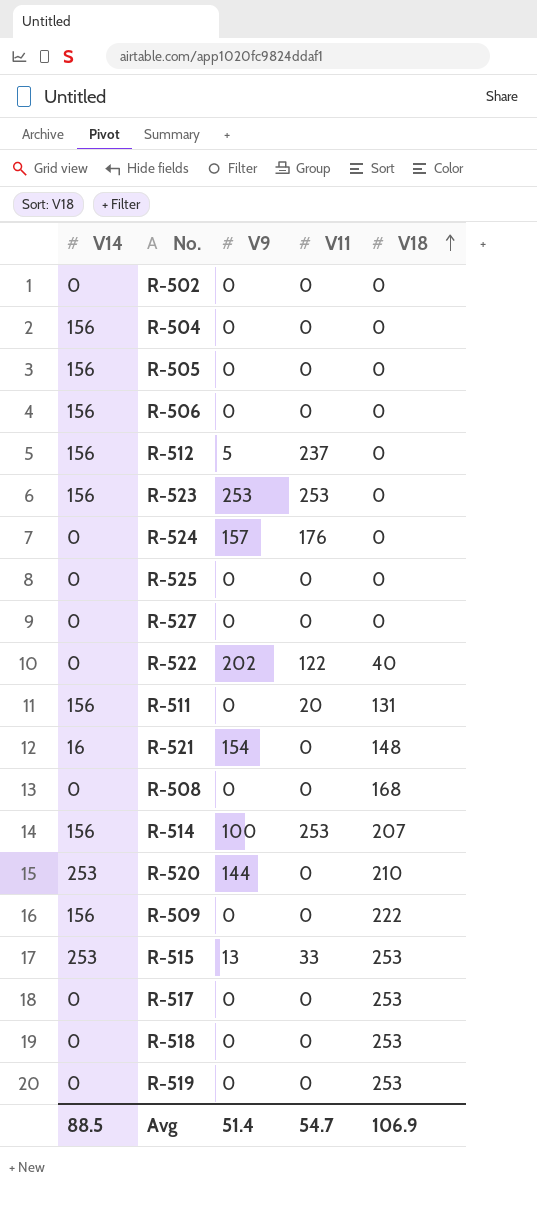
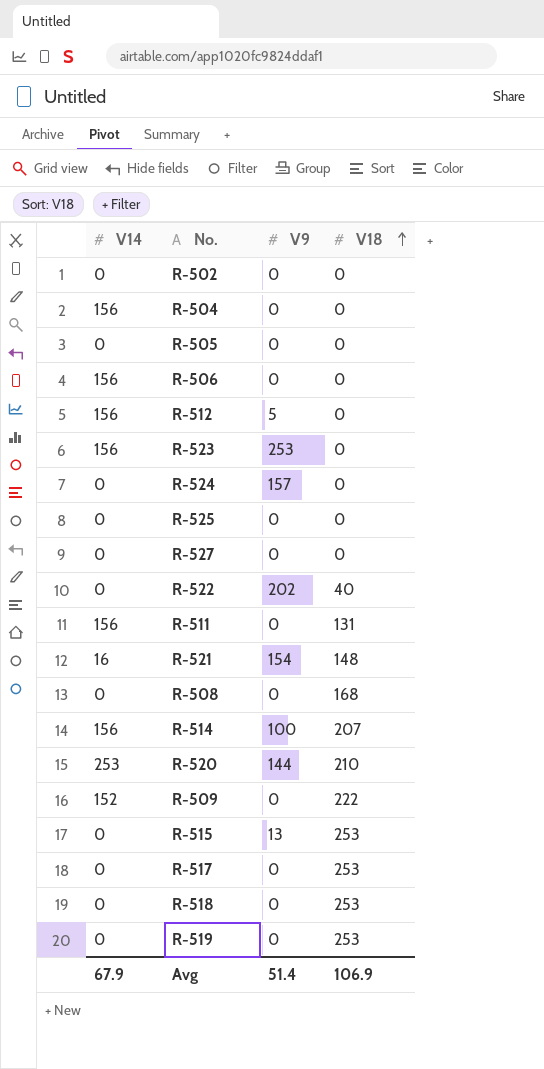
column V11 | position: 4 -> none
R-505 | V14: 156 -> 0
R-509 | V14: 156 -> 152
R-515 | V14: 253 -> 0
Avg | V14: 88.5 -> 67.9

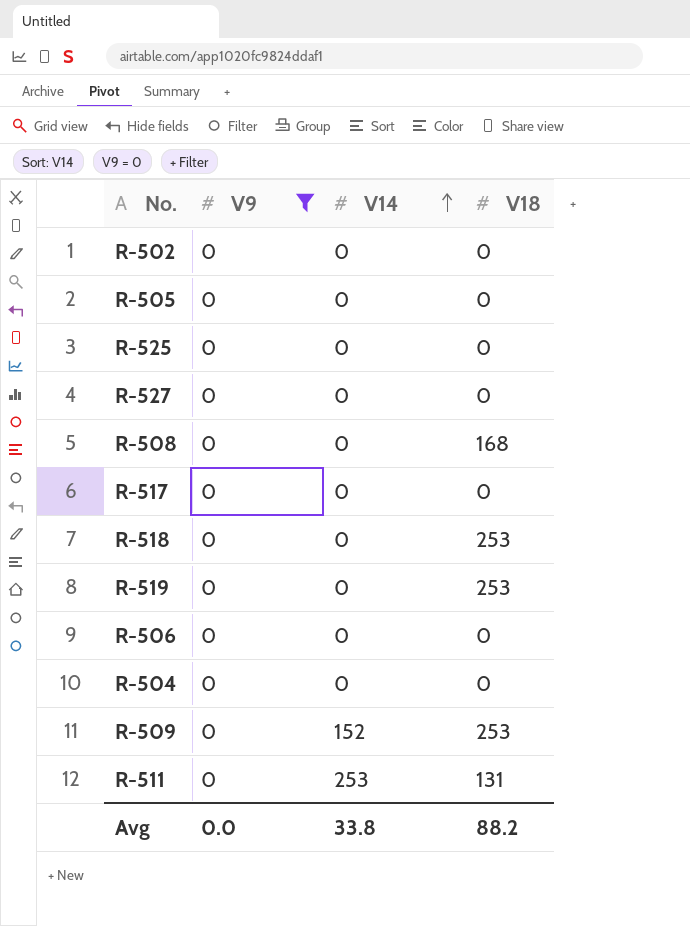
filter: none -> V9 = 0
row order: V18 ascending -> V14 ascending
column V14 | position: 1 -> 3
R-517 | V18: 253 -> 0
R-506 | V14: 156 -> 0
R-504 | V14: 156 -> 0
R-509 | V18: 222 -> 253
R-511 | V14: 156 -> 253
Avg | V9: 51.4 -> 0.0
Avg | V14: 67.9 -> 33.8
Avg | V18: 106.9 -> 88.2

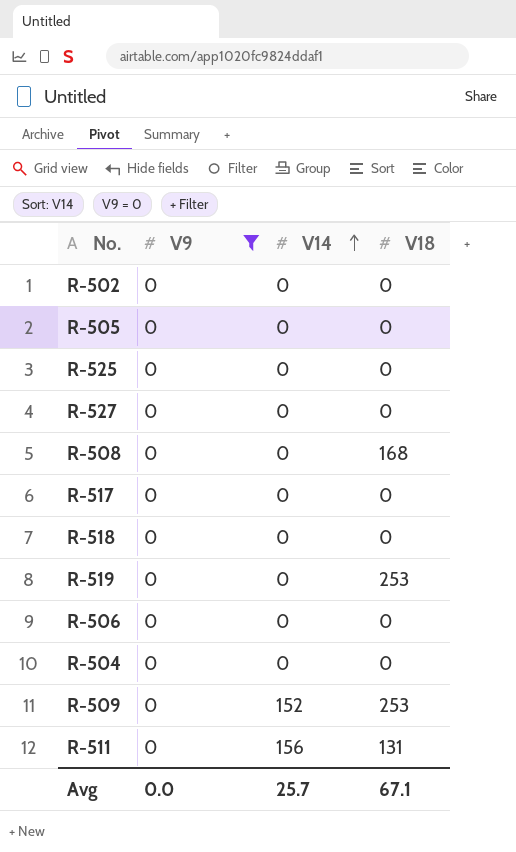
R-518 | V18: 253 -> 0
R-511 | V14: 253 -> 156
Avg | V14: 33.8 -> 25.7
Avg | V18: 88.2 -> 67.1

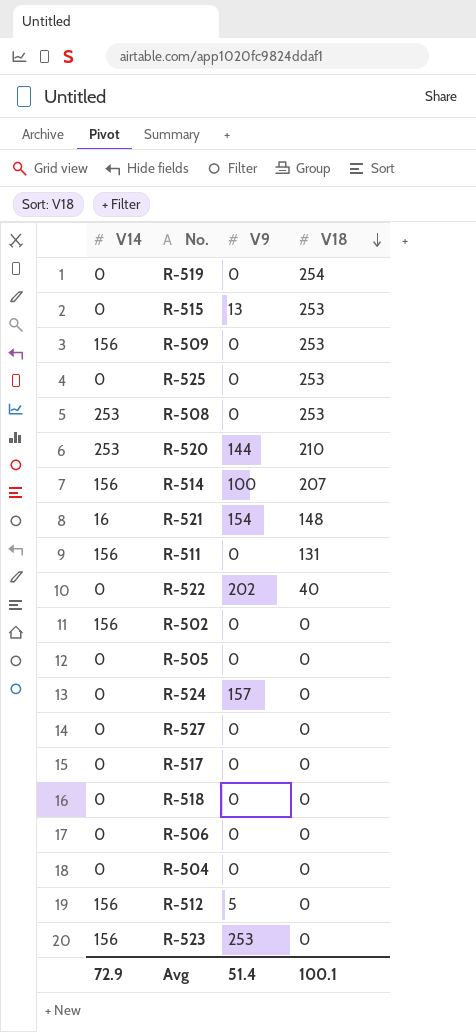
filter: V9 = 0 -> none
row order: V14 ascending -> V18 descending
column V14 | position: 3 -> 1
R-519 | V18: 253 -> 254
R-509 | V14: 152 -> 156
R-525 | V18: 0 -> 253
R-508 | V14: 0 -> 253
R-508 | V18: 168 -> 253
R-502 | V14: 0 -> 156
Avg | V14: 25.7 -> 72.9
Avg | V9: 0.0 -> 51.4
Avg | V18: 67.1 -> 100.1

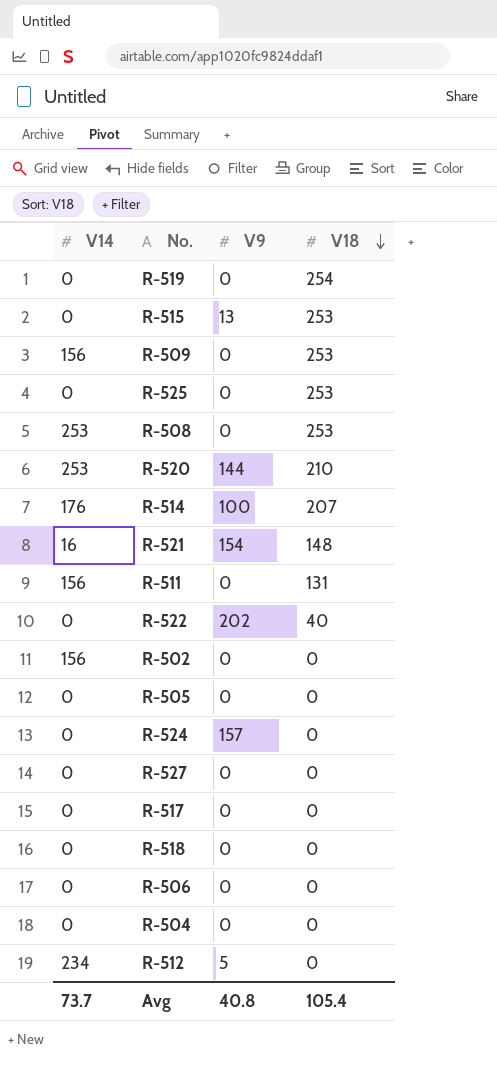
row R-523: 156 | 253 | 0 -> none
R-514 | V14: 156 -> 176
R-512 | V14: 156 -> 234
Avg | V14: 72.9 -> 73.7
Avg | V9: 51.4 -> 40.8
Avg | V18: 100.1 -> 105.4

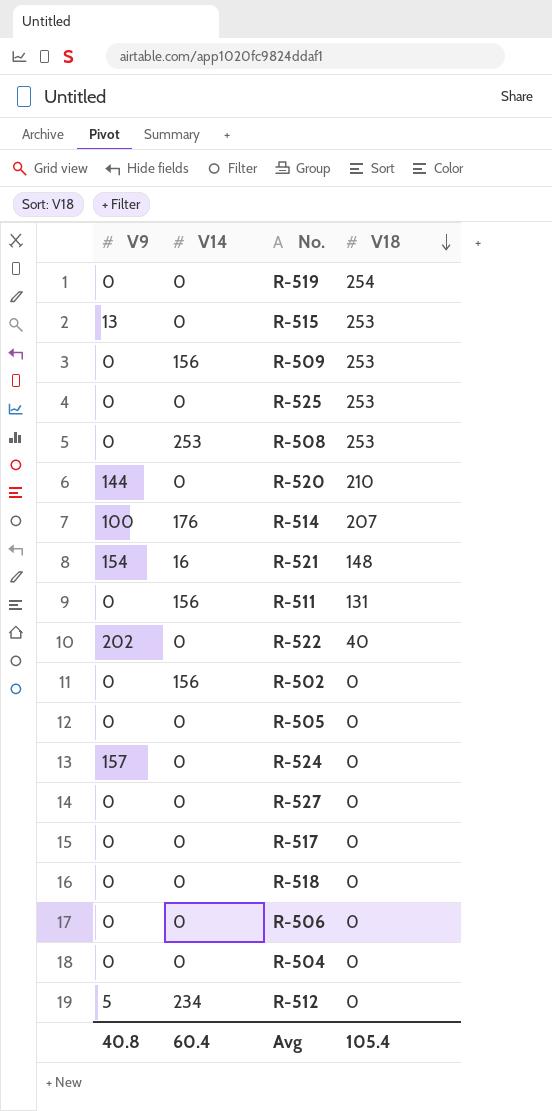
column V9 | position: 3 -> 1
R-520 | V14: 253 -> 0
Avg | V14: 73.7 -> 60.4

